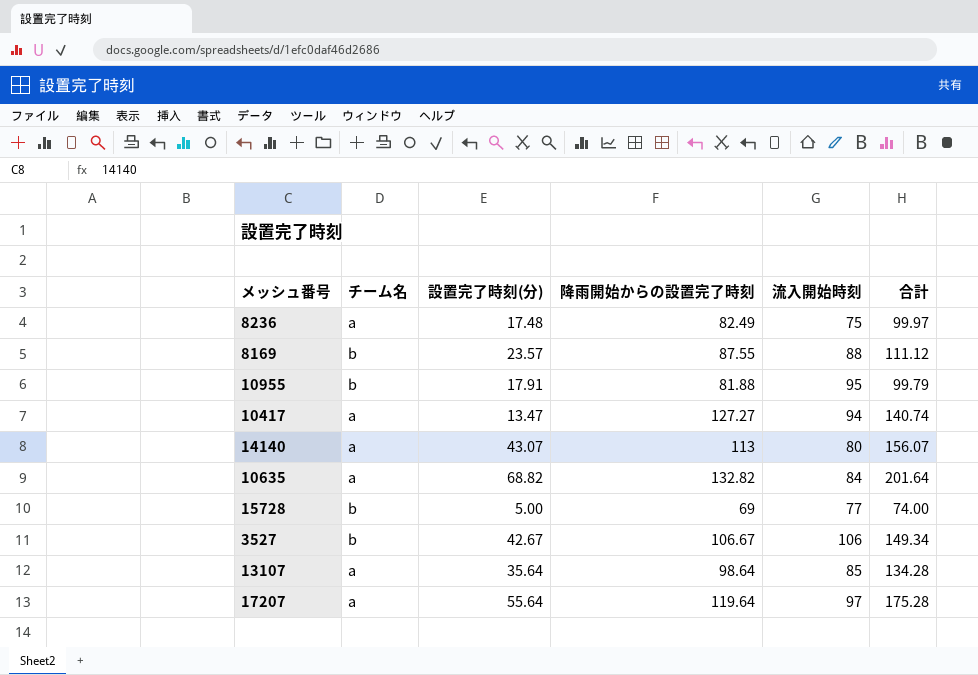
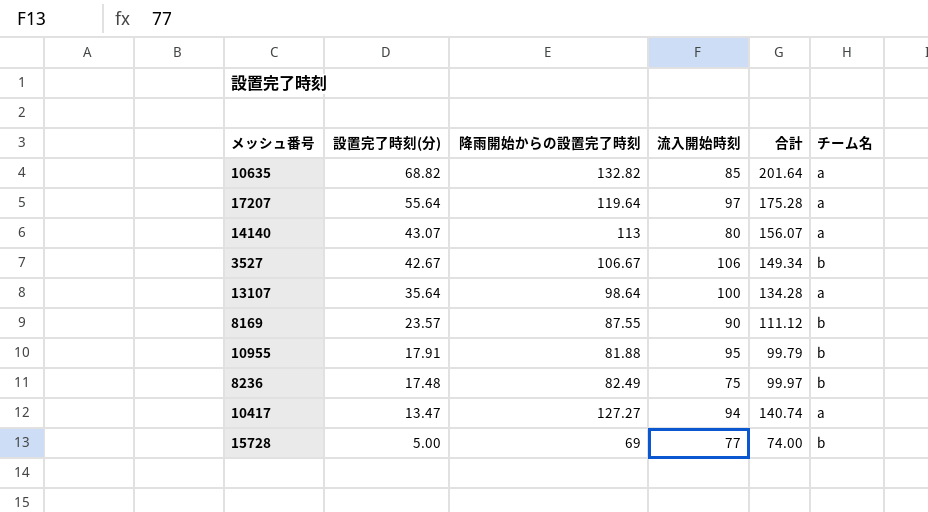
row order: none -> 設置完了時刻(分) descending
column チーム名 | position: 2 -> 6
10635 | 流入開始時刻: 84 -> 85
13107 | 流入開始時刻: 85 -> 100
8169 | 流入開始時刻: 88 -> 90
8236 | チーム名: a -> b

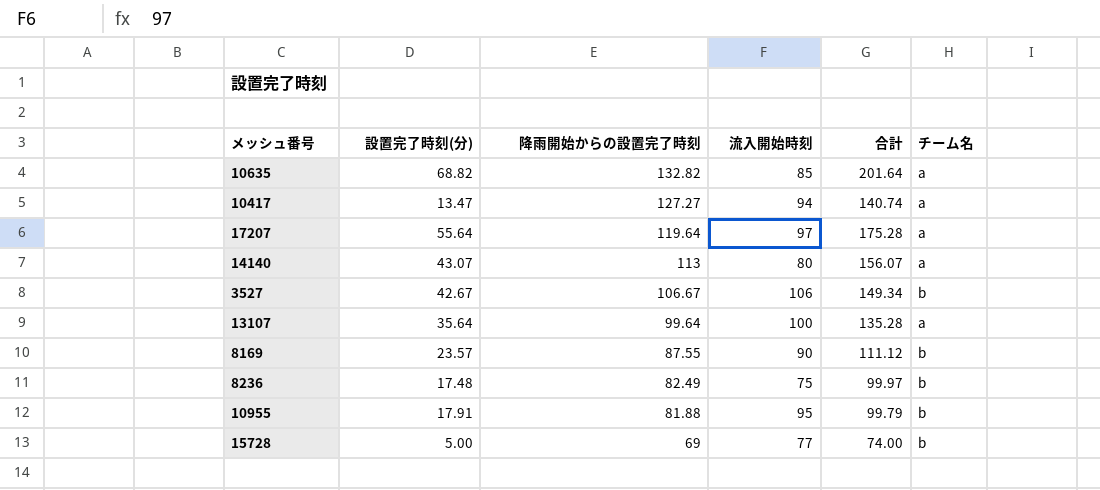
row order: 設置完了時刻(分) descending -> 降雨開始からの設置完了時刻 descending
13107 | 降雨開始からの設置完了時刻: 98.64 -> 99.64
13107 | 合計: 134.28 -> 135.28

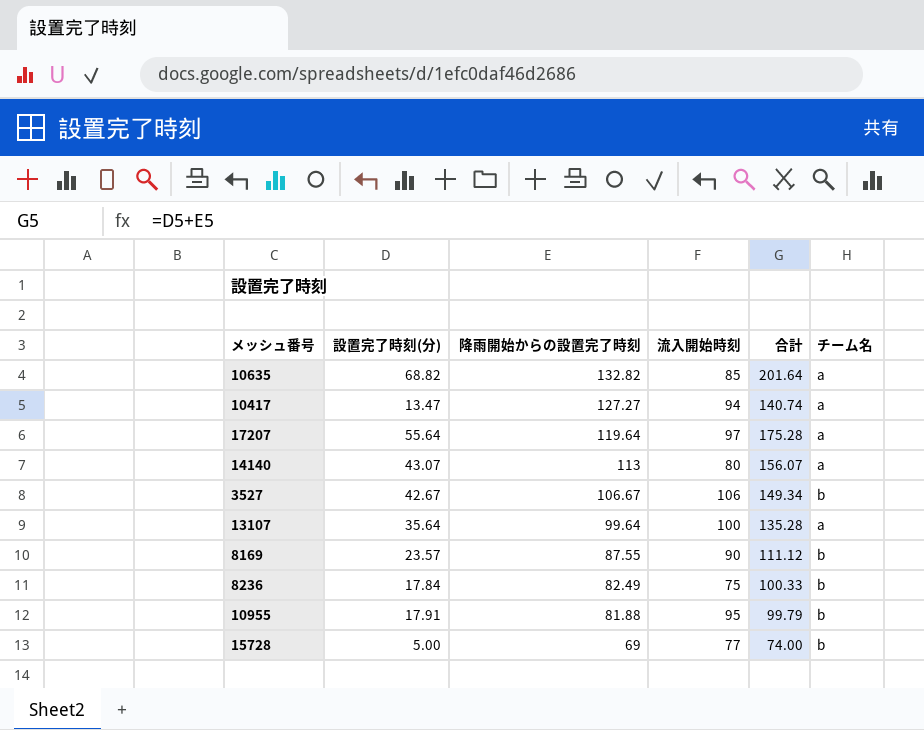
8236 | 設置完了時刻(分): 17.48 -> 17.84
8236 | 合計: 99.97 -> 100.33

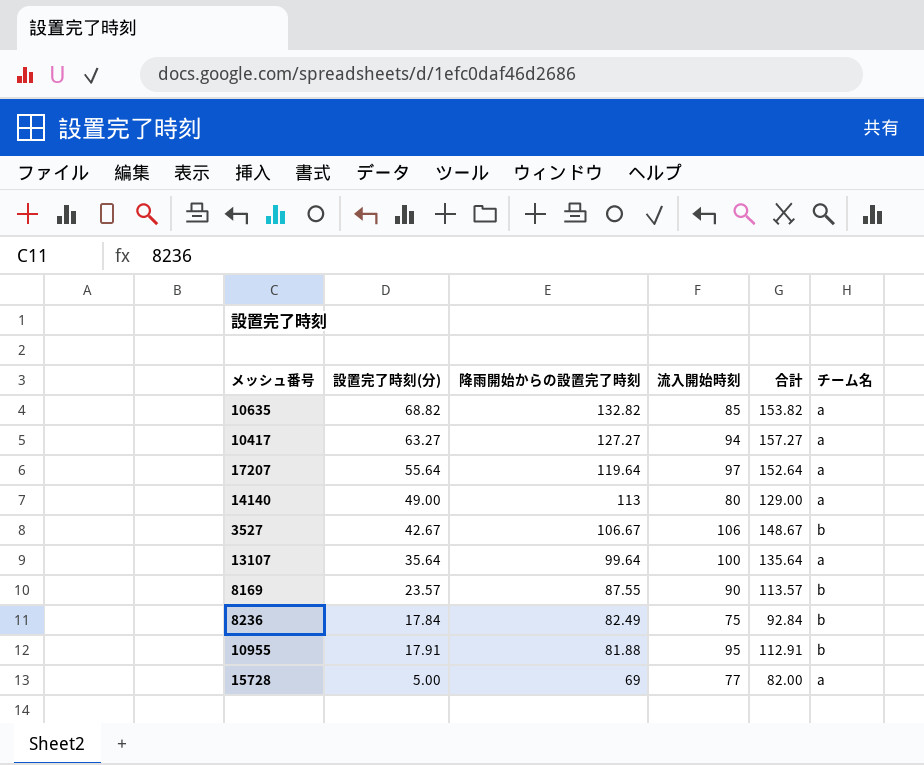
column 合計 | formula: [設置完了時刻(分)] + [降雨開始からの設置完了時刻] -> [設置完了時刻(分)] + [流入開始時刻]
10417 | 設置完了時刻(分): 13.47 -> 63.27
14140 | 設置完了時刻(分): 43.07 -> 49.00
15728 | チーム名: b -> a

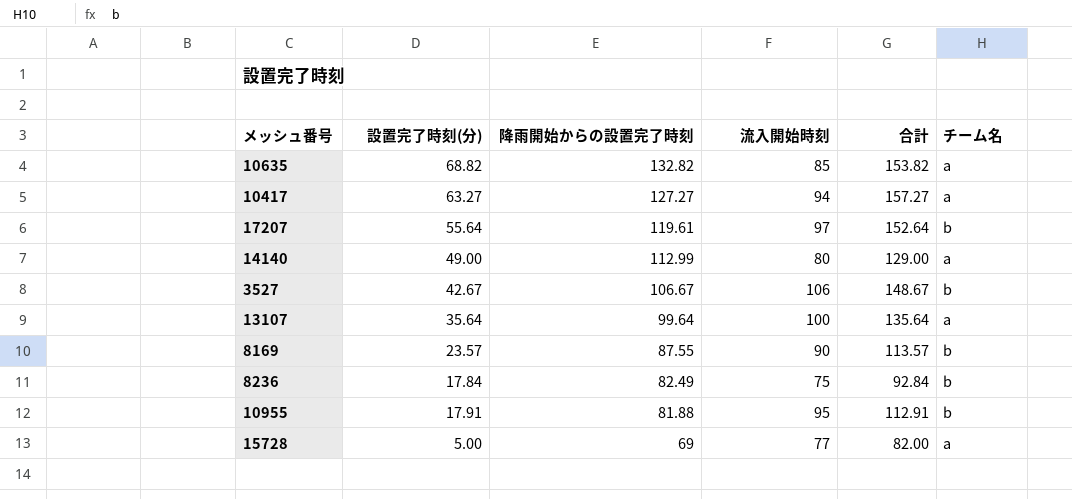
17207 | 降雨開始からの設置完了時刻: 119.64 -> 119.61
17207 | チーム名: a -> b
14140 | 降雨開始からの設置完了時刻: 113 -> 112.99

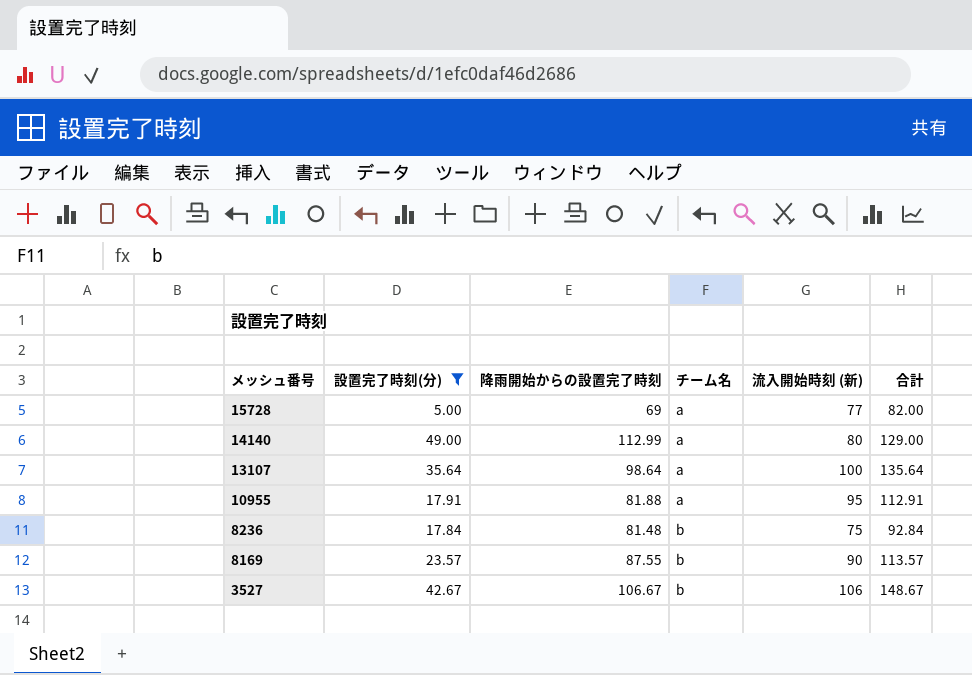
filter: none -> 設置完了時刻(分) <= 49.00
row order: 降雨開始からの設置完了時刻 descending -> メッシュ番号 descending
column チーム名 | position: 6 -> 4
column name: 流入開始時刻 -> 流入開始時刻 (新)
13107 | 降雨開始からの設置完了時刻: 99.64 -> 98.64
10955 | チーム名: b -> a
8236 | 降雨開始からの設置完了時刻: 82.49 -> 81.48

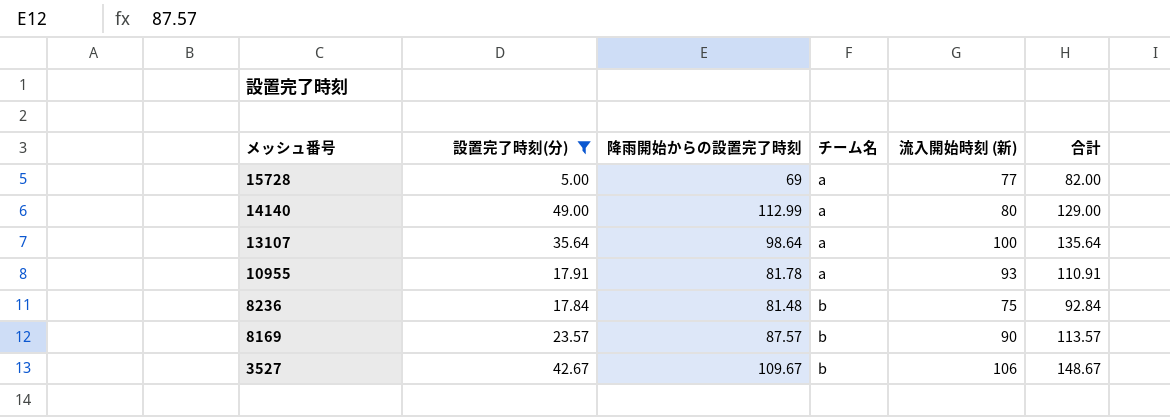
10955 | 降雨開始からの設置完了時刻: 81.88 -> 81.78
10955 | 流入開始時刻 (新): 95 -> 93
10955 | 合計: 112.91 -> 110.91
8169 | 降雨開始からの設置完了時刻: 87.55 -> 87.57
3527 | 降雨開始からの設置完了時刻: 106.67 -> 109.67

